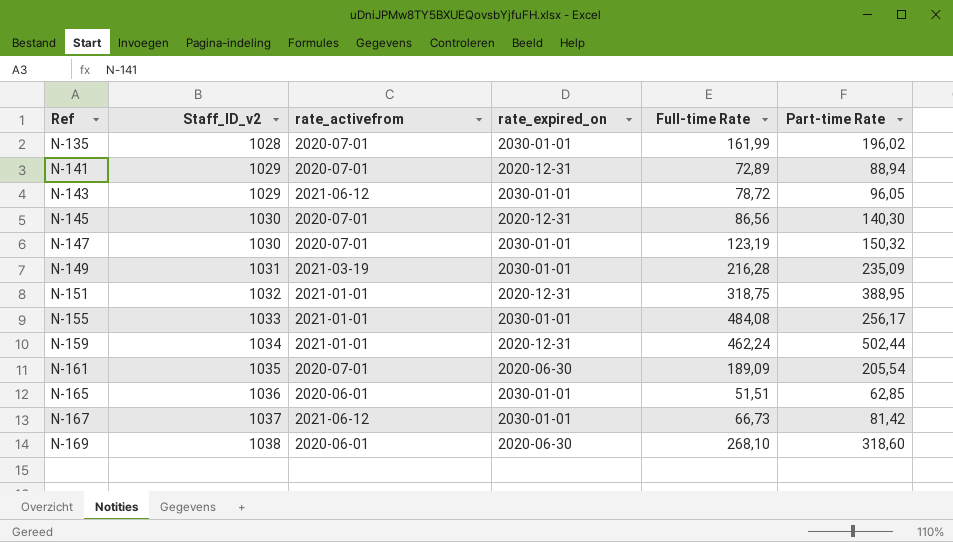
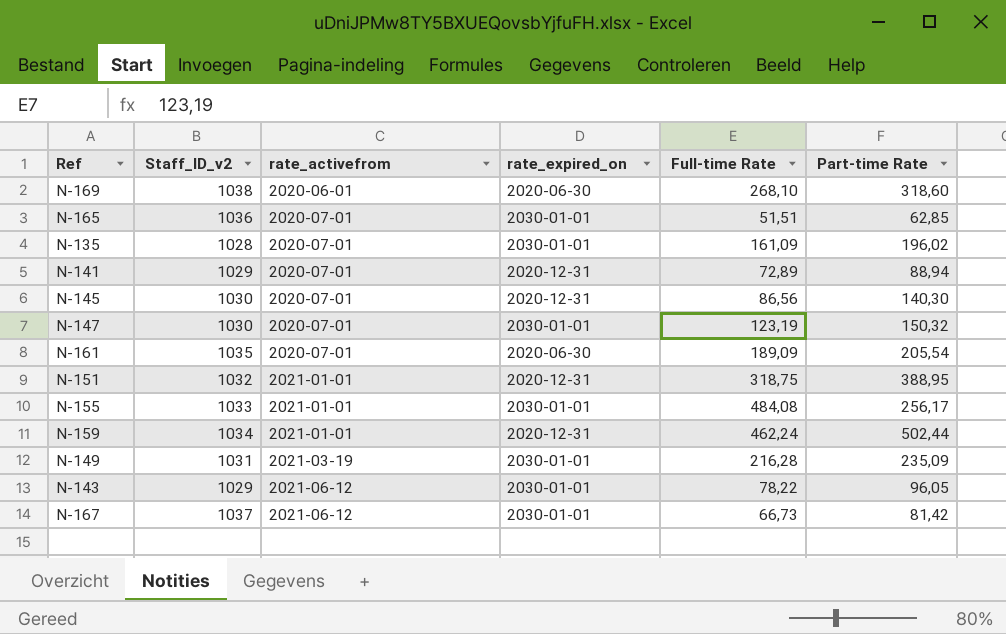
row order: Ref ascending -> rate_activefrom ascending
N-165 | rate_activefrom: 2020-06-01 -> 2020-07-01
N-135 | Full-time Rate: 161,99 -> 161,09
N-143 | Full-time Rate: 78,72 -> 78,22

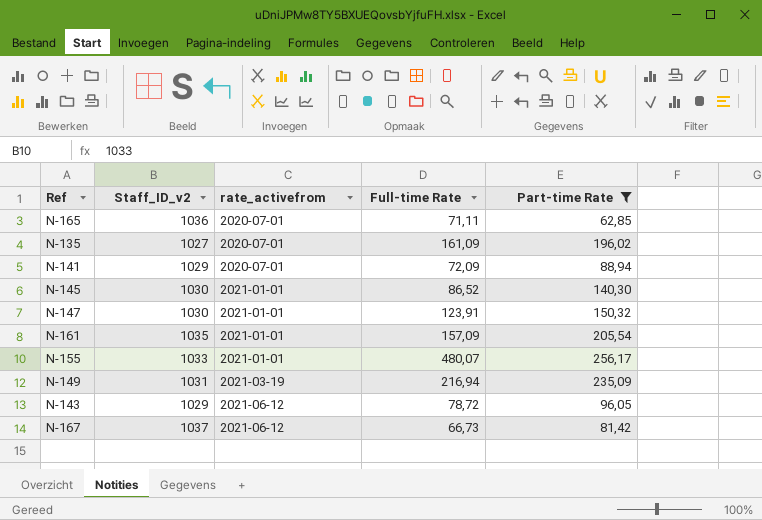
filter: none -> Part-time Rate <= 256,17
column rate_expired_on | position: 4 -> none
N-165 | Full-time Rate: 51,51 -> 71,11
N-135 | Staff_ID_v2: 1028 -> 1027
N-141 | Full-time Rate: 72,89 -> 72,09
N-145 | rate_activefrom: 2020-07-01 -> 2021-01-01
N-145 | Full-time Rate: 86,56 -> 86,52
N-147 | rate_activefrom: 2020-07-01 -> 2021-01-01
N-147 | Full-time Rate: 123,19 -> 123,91
N-161 | rate_activefrom: 2020-07-01 -> 2021-01-01
N-161 | Full-time Rate: 189,09 -> 157,09
N-155 | Full-time Rate: 484,08 -> 480,07
N-149 | Full-time Rate: 216,28 -> 216,94
N-143 | Full-time Rate: 78,22 -> 78,72

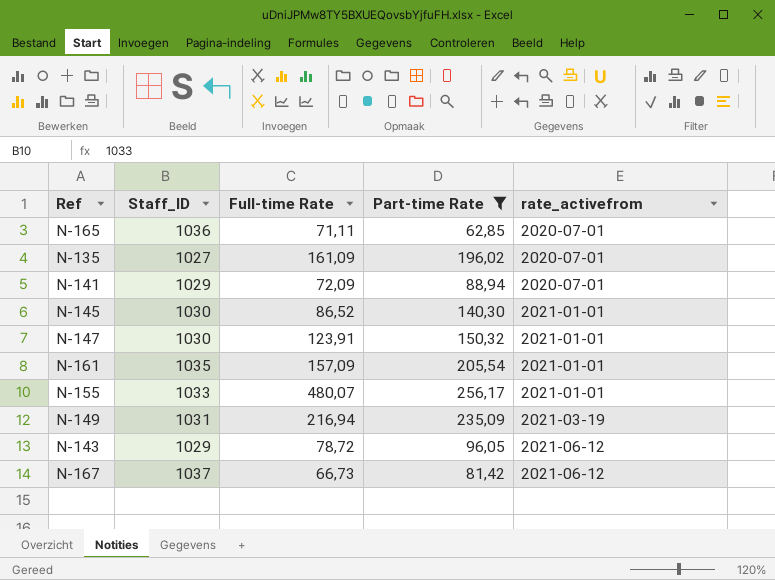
column name: Staff_ID_v2 -> Staff_ID
column rate_activefrom | position: 3 -> 5

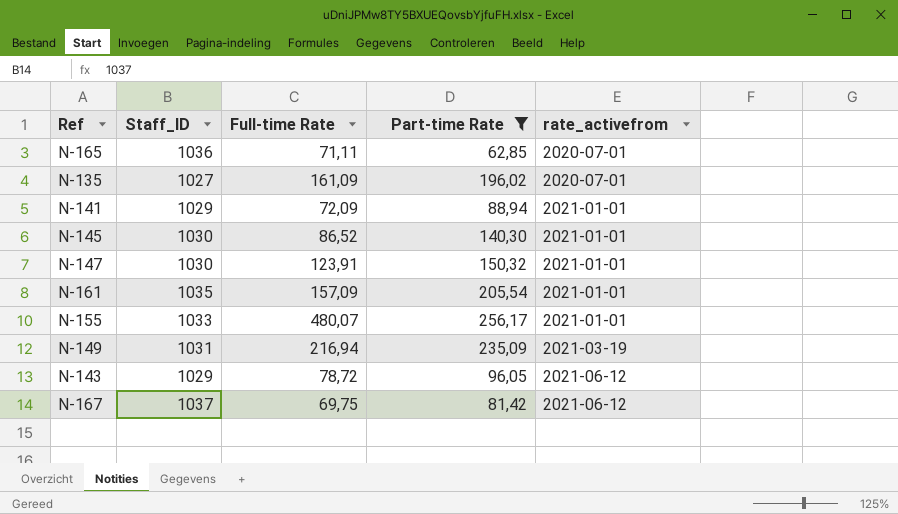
N-141 | rate_activefrom: 2020-07-01 -> 2021-01-01
N-167 | Full-time Rate: 66,73 -> 69,75

